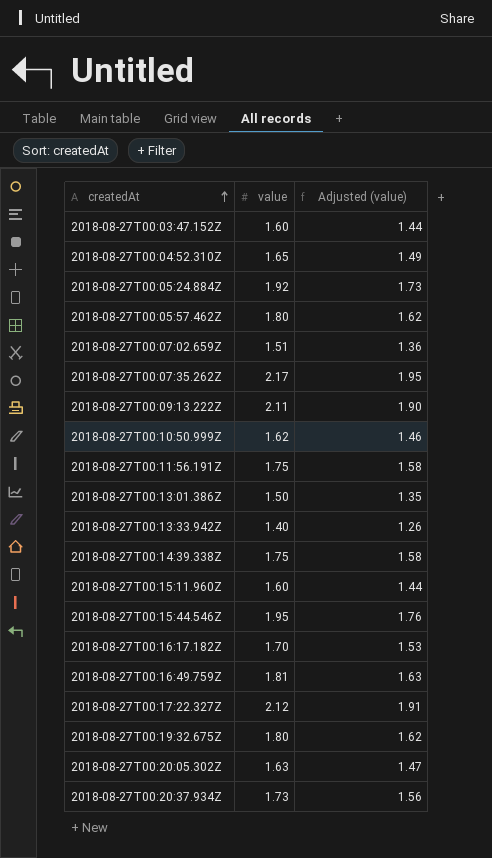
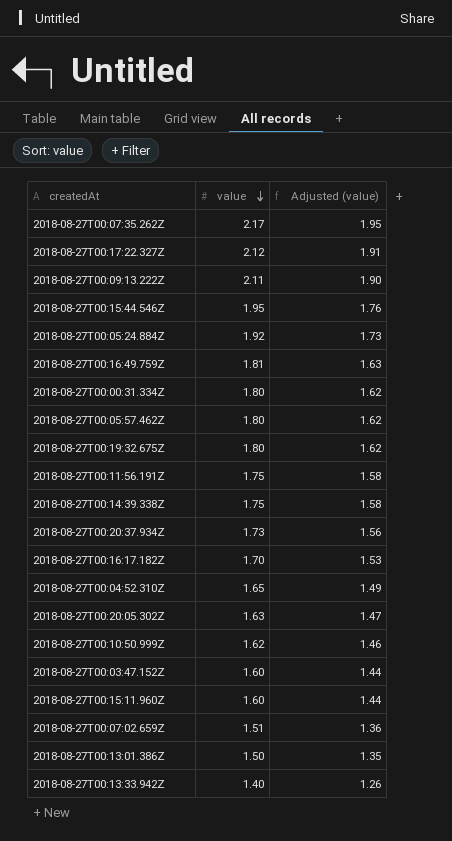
row order: createdAt ascending -> value descending
row 2018-08-27T00:00:31.334Z: none -> 1.80 | 1.62

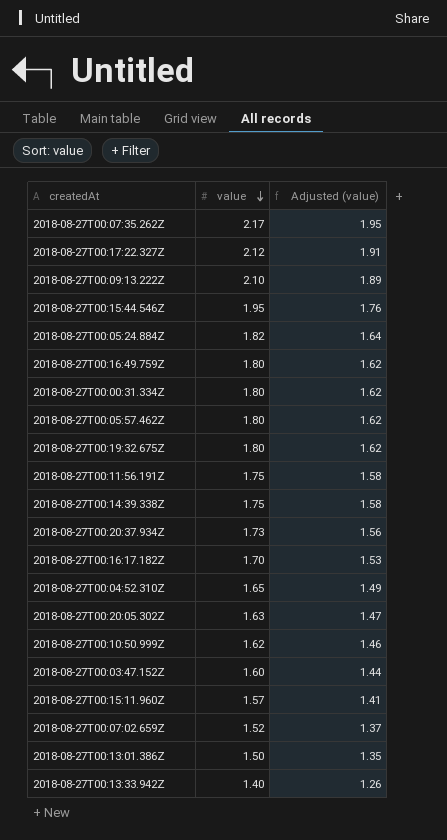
2018-08-27T00:09:13.222Z | value: 2.11 -> 2.10
2018-08-27T00:09:13.222Z | Adjusted (value): 1.90 -> 1.89
2018-08-27T00:05:24.884Z | value: 1.92 -> 1.82
2018-08-27T00:05:24.884Z | Adjusted (value): 1.73 -> 1.64
2018-08-27T00:16:49.759Z | value: 1.81 -> 1.80
2018-08-27T00:16:49.759Z | Adjusted (value): 1.63 -> 1.62
2018-08-27T00:15:11.960Z | value: 1.60 -> 1.57
2018-08-27T00:15:11.960Z | Adjusted (value): 1.44 -> 1.41
2018-08-27T00:07:02.659Z | value: 1.51 -> 1.52
2018-08-27T00:07:02.659Z | Adjusted (value): 1.36 -> 1.37

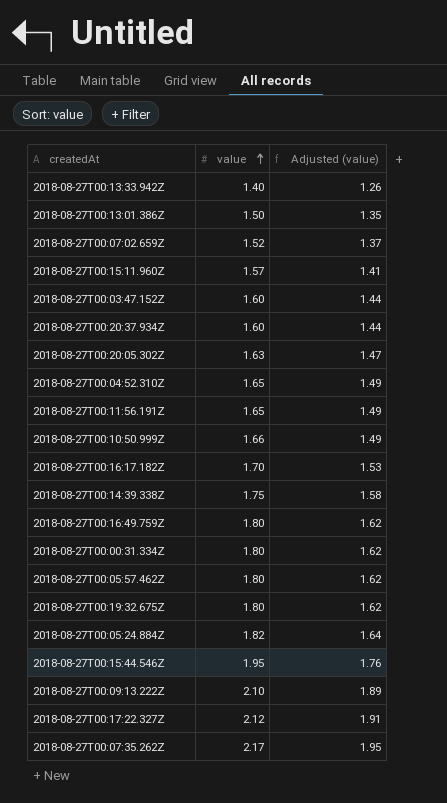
row order: value descending -> value ascending
2018-08-27T00:20:37.934Z | value: 1.73 -> 1.60
2018-08-27T00:20:37.934Z | Adjusted (value): 1.56 -> 1.44
2018-08-27T00:11:56.191Z | value: 1.75 -> 1.65
2018-08-27T00:11:56.191Z | Adjusted (value): 1.58 -> 1.49
2018-08-27T00:10:50.999Z | value: 1.62 -> 1.66
2018-08-27T00:10:50.999Z | Adjusted (value): 1.46 -> 1.49

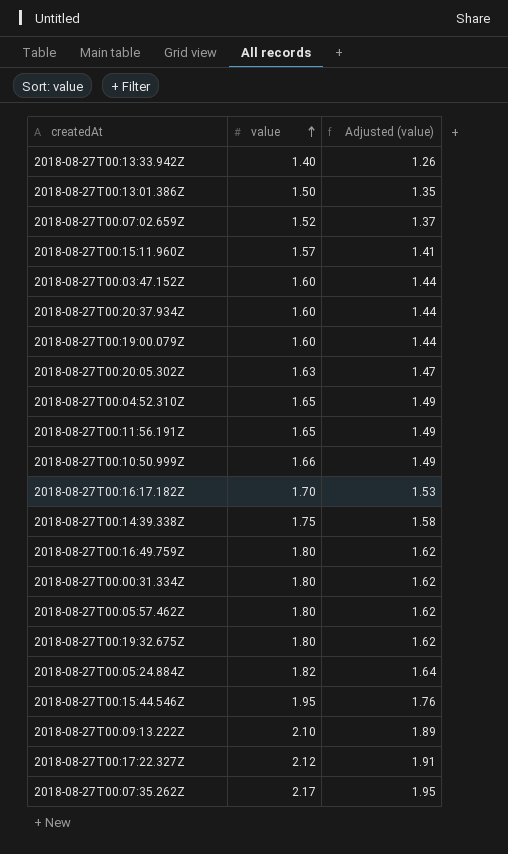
row 2018-08-27T00:19:00.079Z: none -> 1.60 | 1.44

